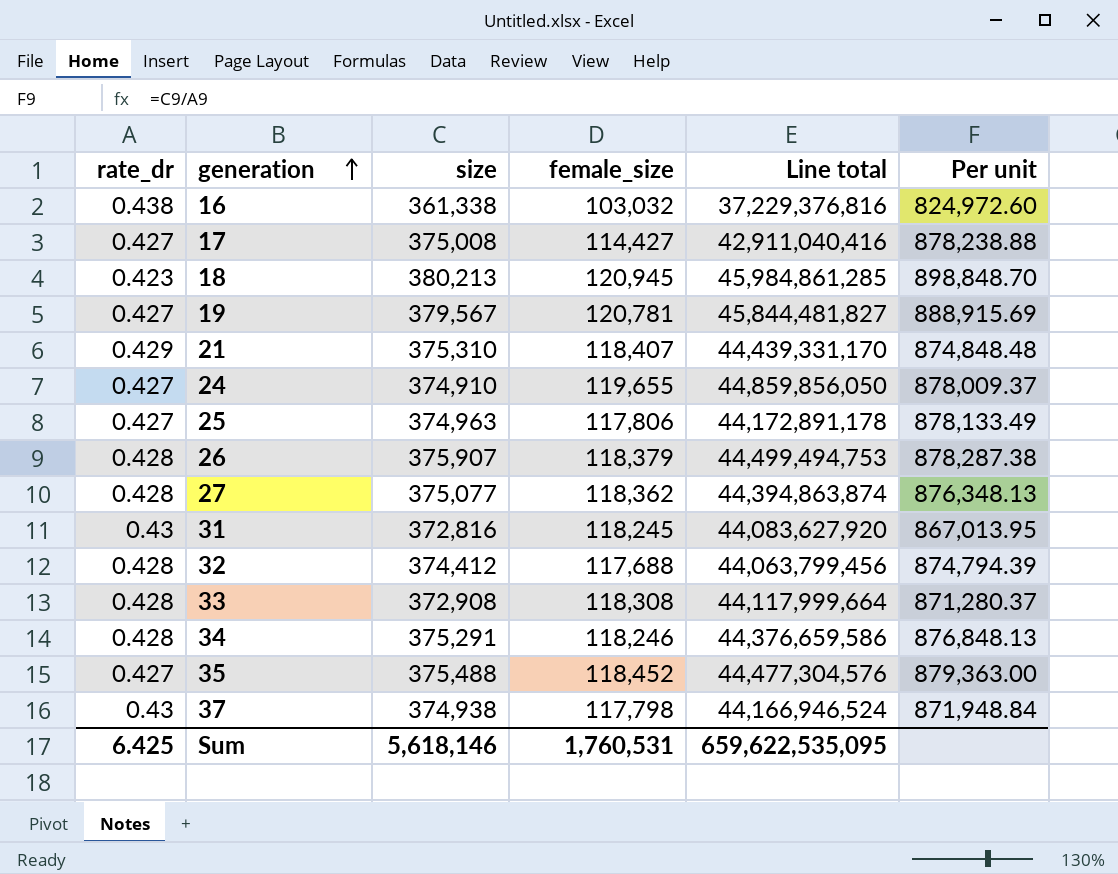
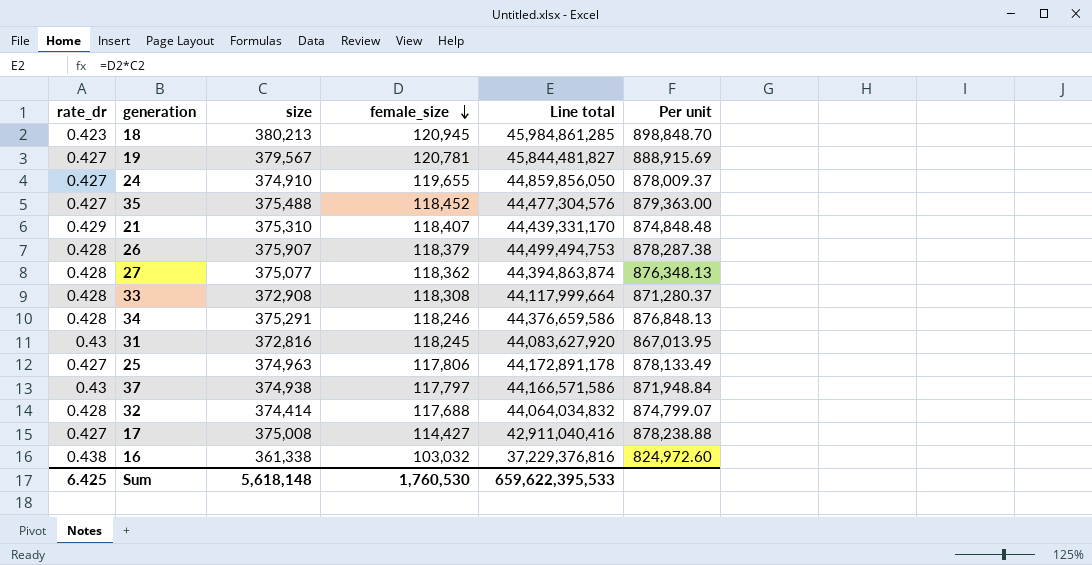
row order: generation ascending -> female_size descending
37 | female_size: 117,798 -> 117,797
37 | Line total: 44,166,946,524 -> 44,166,571,586
32 | size: 374,412 -> 374,414
32 | Line total: 44,063,799,456 -> 44,064,034,832
32 | Per unit: 874,794.39 -> 874,799.07
Sum | size: 5,618,146 -> 5,618,148
Sum | female_size: 1,760,531 -> 1,760,530
Sum | Line total: 659,622,535,095 -> 659,622,395,533

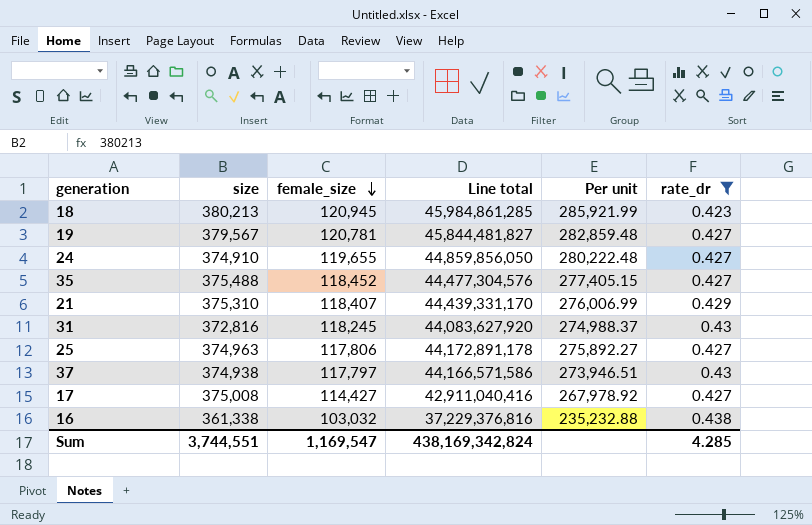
filter: none -> rate_dr != 0.428
column Per unit | formula: [size] / [rate_dr] -> [female_size] / [rate_dr]
column rate_dr | position: 1 -> 6
Sum | size: 5,618,148 -> 3,744,551
Sum | female_size: 1,760,530 -> 1,169,547
Sum | Line total: 659,622,395,533 -> 438,169,342,824
Sum | rate_dr: 6.425 -> 4.285

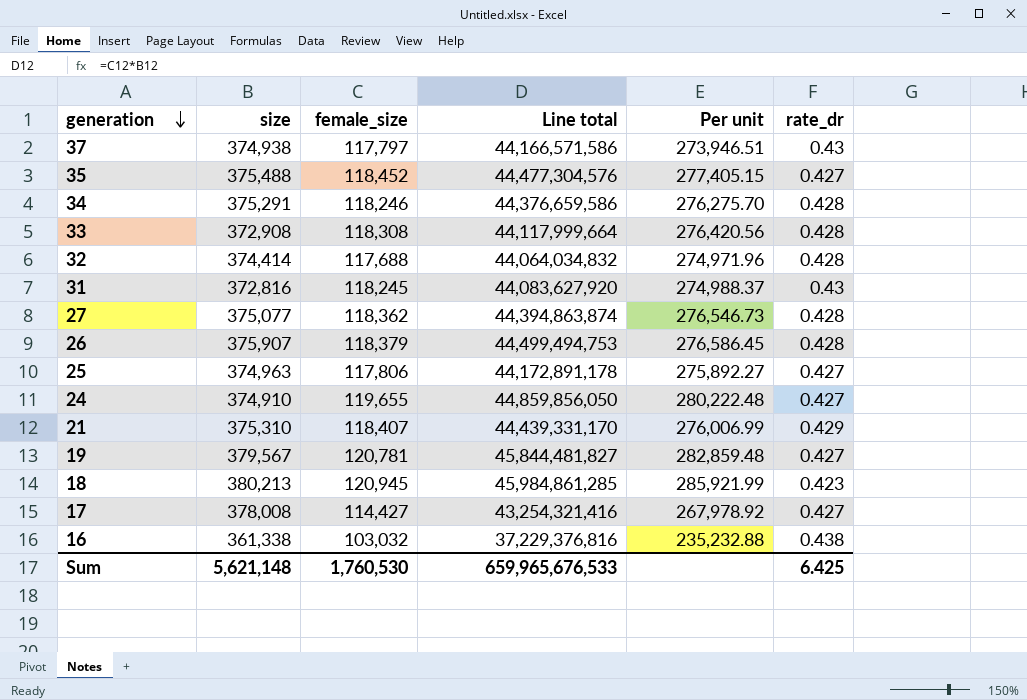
filter: rate_dr != 0.428 -> none
row order: female_size descending -> generation descending
17 | size: 375,008 -> 378,008
17 | Line total: 42,911,040,416 -> 43,254,321,416
Sum | size: 3,744,551 -> 5,621,148
Sum | female_size: 1,169,547 -> 1,760,530
Sum | Line total: 438,169,342,824 -> 659,965,676,533
Sum | rate_dr: 4.285 -> 6.425

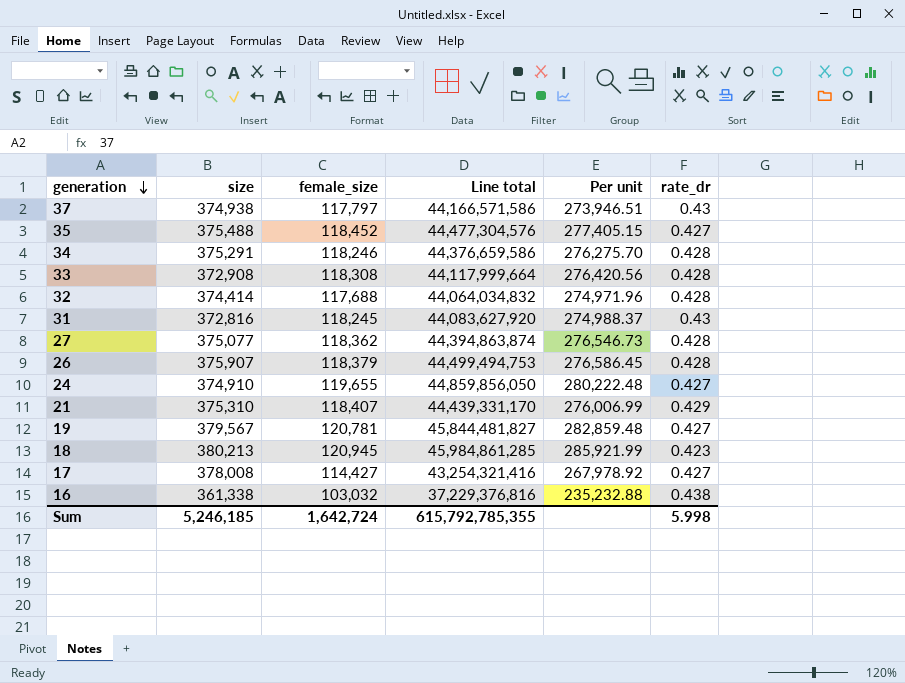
row 25: 374,963 | 117,806 | 44,172,891,178 | 275,892.27 | 0.427 -> none
Sum | size: 5,621,148 -> 5,246,185
Sum | female_size: 1,760,530 -> 1,642,724
Sum | Line total: 659,965,676,533 -> 615,792,785,355
Sum | rate_dr: 6.425 -> 5.998

